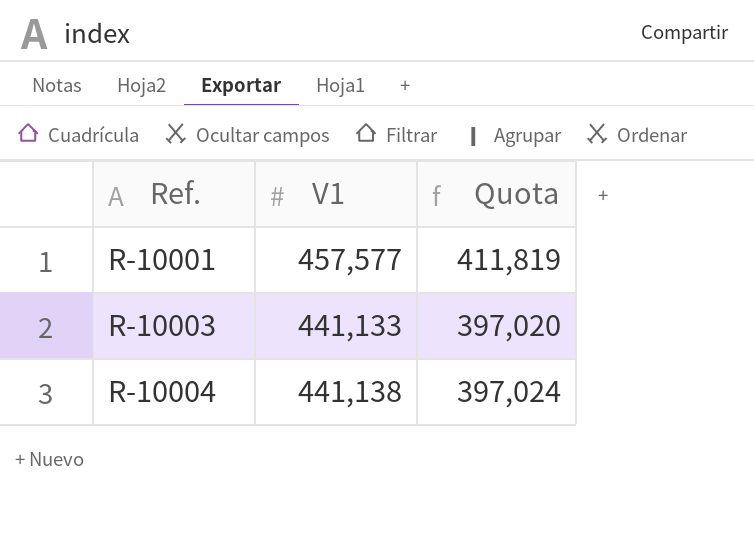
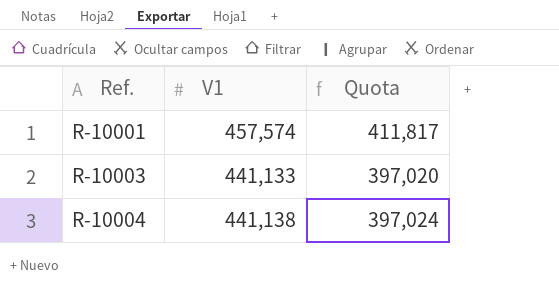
R-10001 | V1: 457,577 -> 457,574
R-10001 | Quota: 411,819 -> 411,817

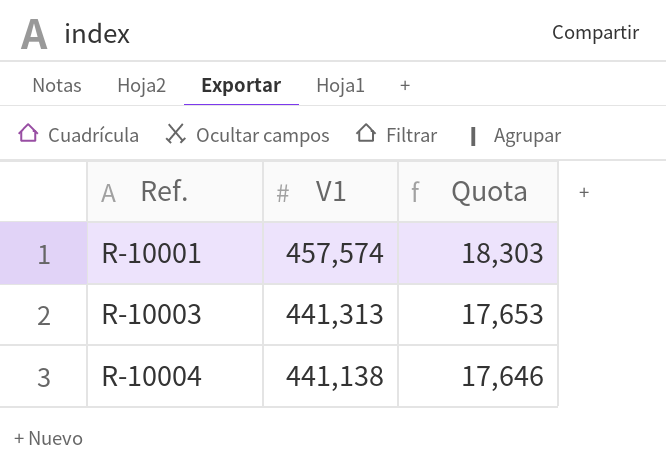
column Quota | formula: [V1] * 0.9 -> [V1] * 0.04
R-10003 | V1: 441,133 -> 441,313

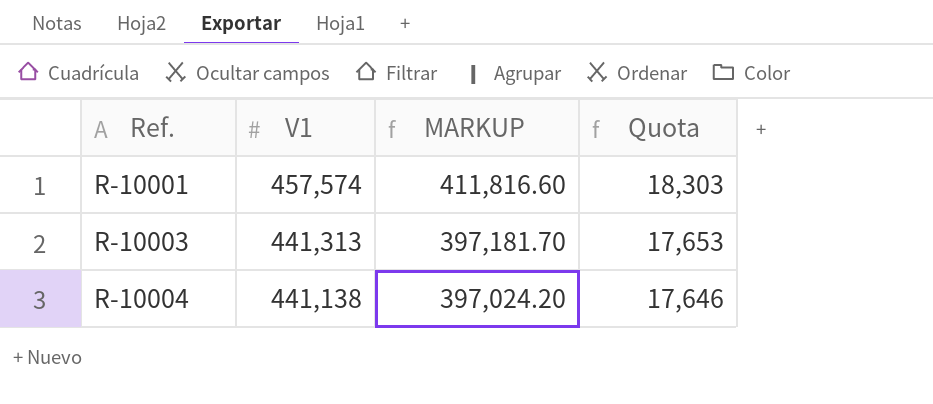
column MARKUP | formula: none -> [V1] * 0.9

